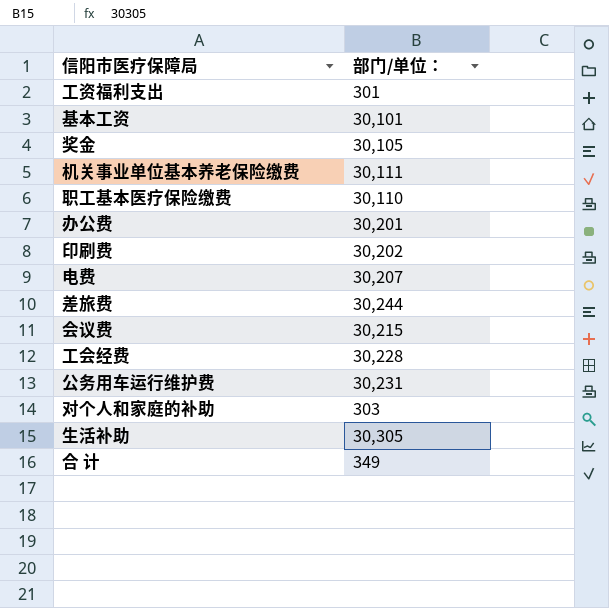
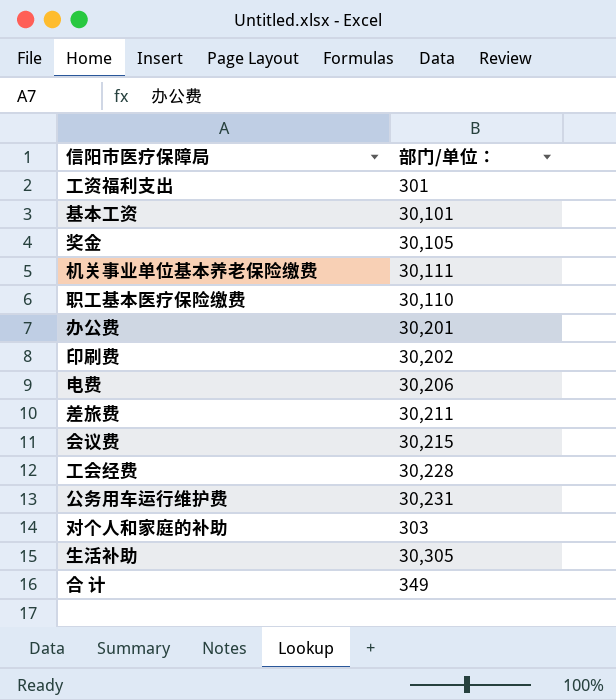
电费 | 部门/单位：: 30,207 -> 30,206
差旅费 | 部门/单位：: 30,244 -> 30,211

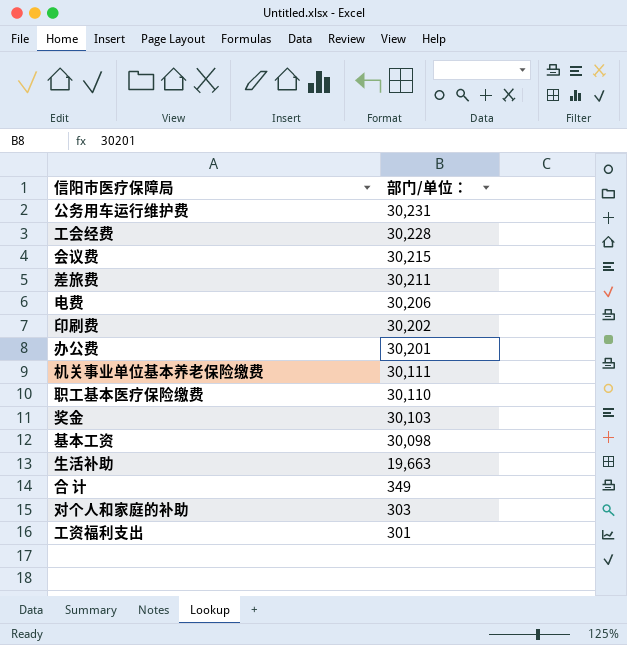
row order: none -> 部门/单位： descending
奖金 | 部门/单位：: 30,105 -> 30,103
基本工资 | 部门/单位：: 30,101 -> 30,098
生活补助 | 部门/单位：: 30,305 -> 19,663

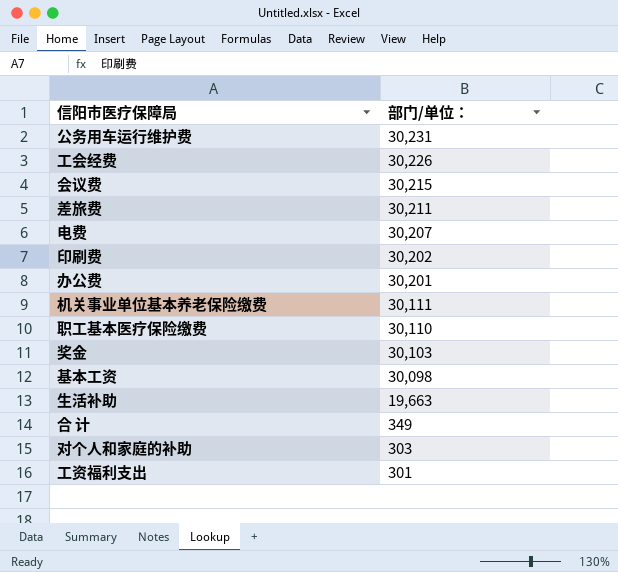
工会经费 | 部门/单位：: 30,228 -> 30,226
电费 | 部门/单位：: 30,206 -> 30,207

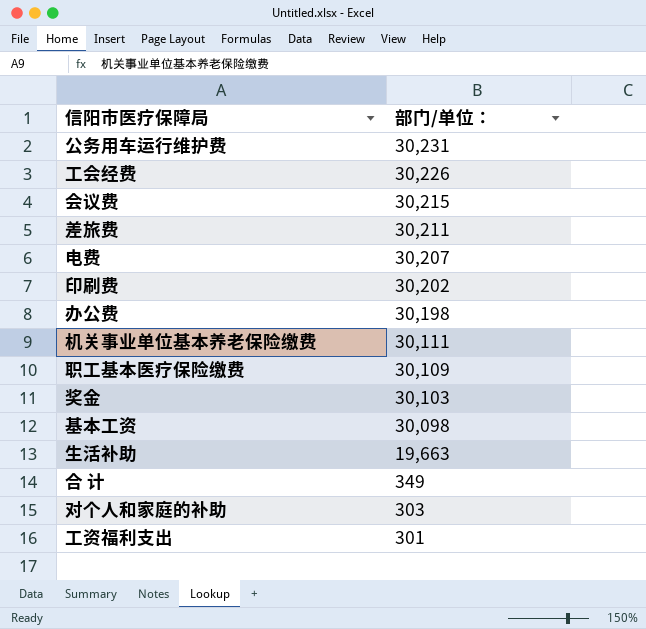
办公费 | 部门/单位：: 30,201 -> 30,198
职工基本医疗保险缴费 | 部门/单位：: 30,110 -> 30,109

